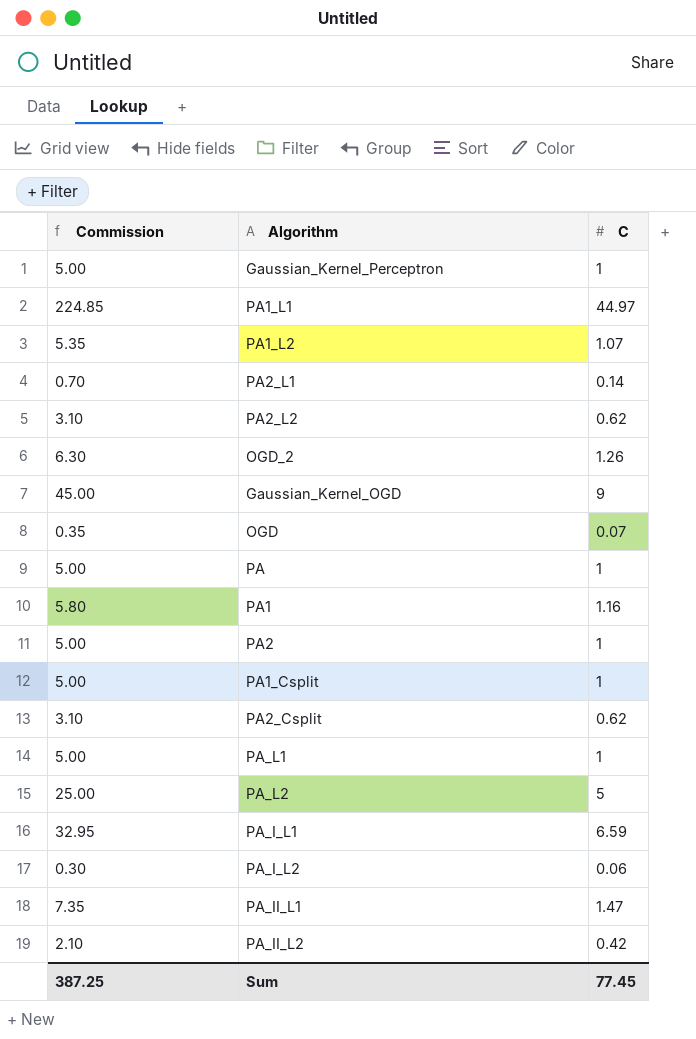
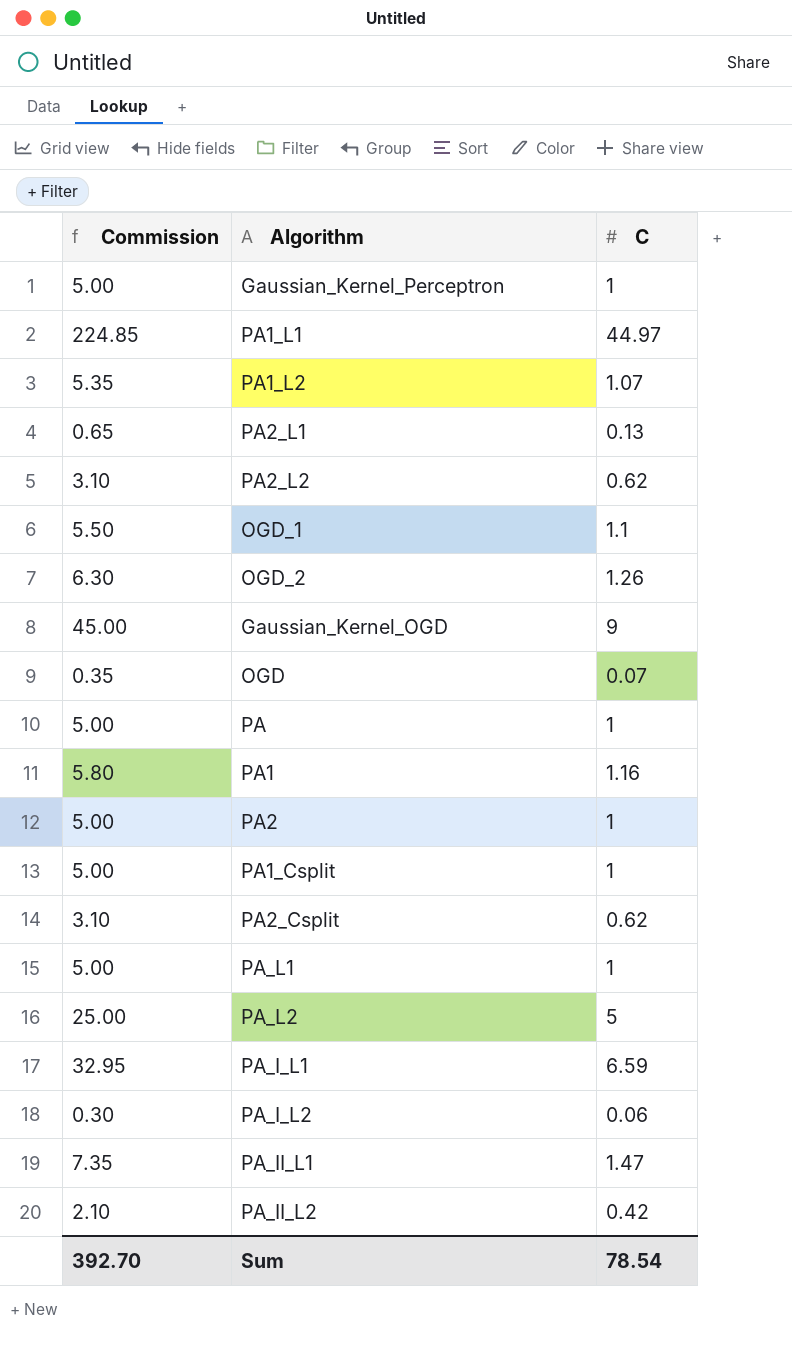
PA2_L1 | Commission: 0.70 -> 0.65
PA2_L1 | C: 0.14 -> 0.13
row OGD_1: none -> 5.50 | 1.1
Sum | Commission: 387.25 -> 392.70
Sum | C: 77.45 -> 78.54

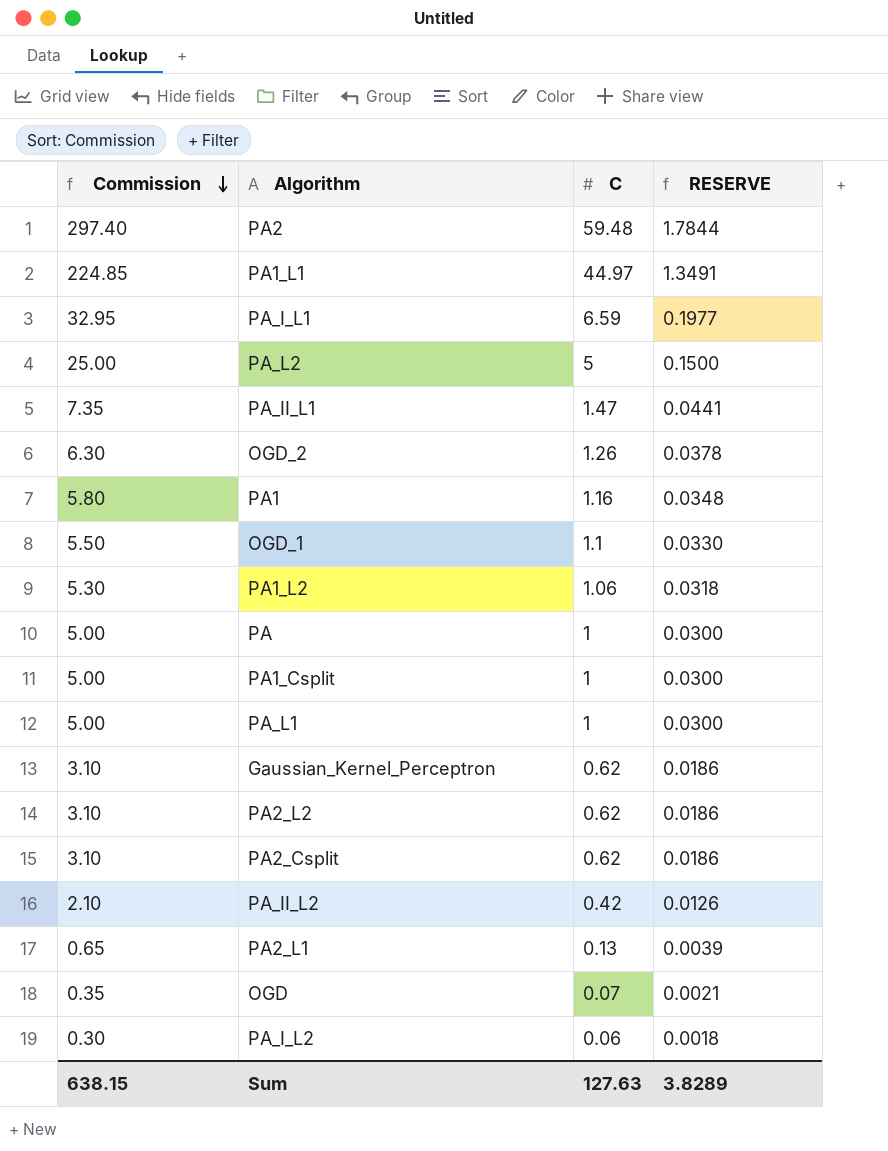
row order: none -> Commission descending
column RESERVE | formula: none -> [C] * 0.03
row Gaussian_Kernel_OGD: 45.00 | 9 -> none
PA2 | Commission: 5.00 -> 297.40
PA2 | C: 1 -> 59.48
PA1_L2 | Commission: 5.35 -> 5.30
PA1_L2 | C: 1.07 -> 1.06
Gaussian_Kernel_Perceptron | Commission: 5.00 -> 3.10
Gaussian_Kernel_Perceptron | C: 1 -> 0.62
Sum | Commission: 392.70 -> 638.15
Sum | C: 78.54 -> 127.63

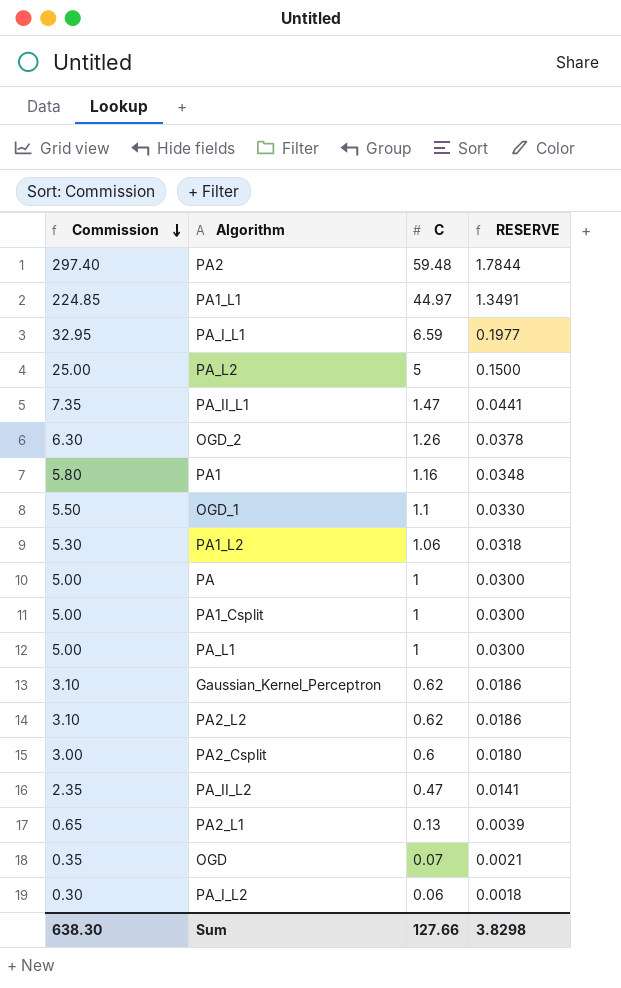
PA2_Csplit | Commission: 3.10 -> 3.00
PA2_Csplit | C: 0.62 -> 0.6
PA2_Csplit | RESERVE: 0.0186 -> 0.0180
PA_II_L2 | Commission: 2.10 -> 2.35
PA_II_L2 | C: 0.42 -> 0.47
PA_II_L2 | RESERVE: 0.0126 -> 0.0141
Sum | Commission: 638.15 -> 638.30
Sum | C: 127.63 -> 127.66
Sum | RESERVE: 3.8289 -> 3.8298

